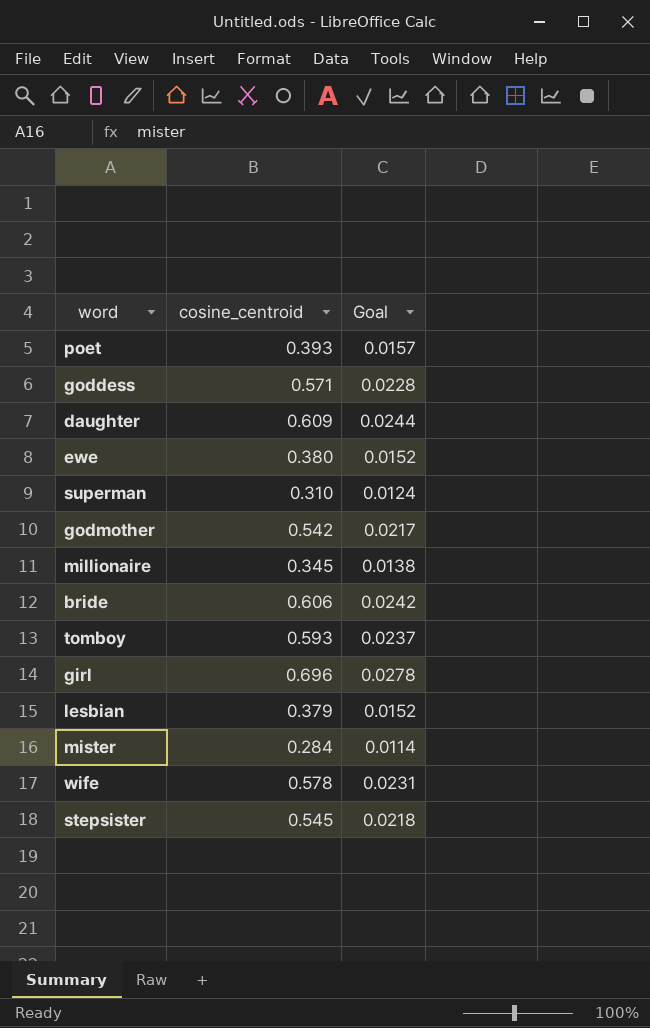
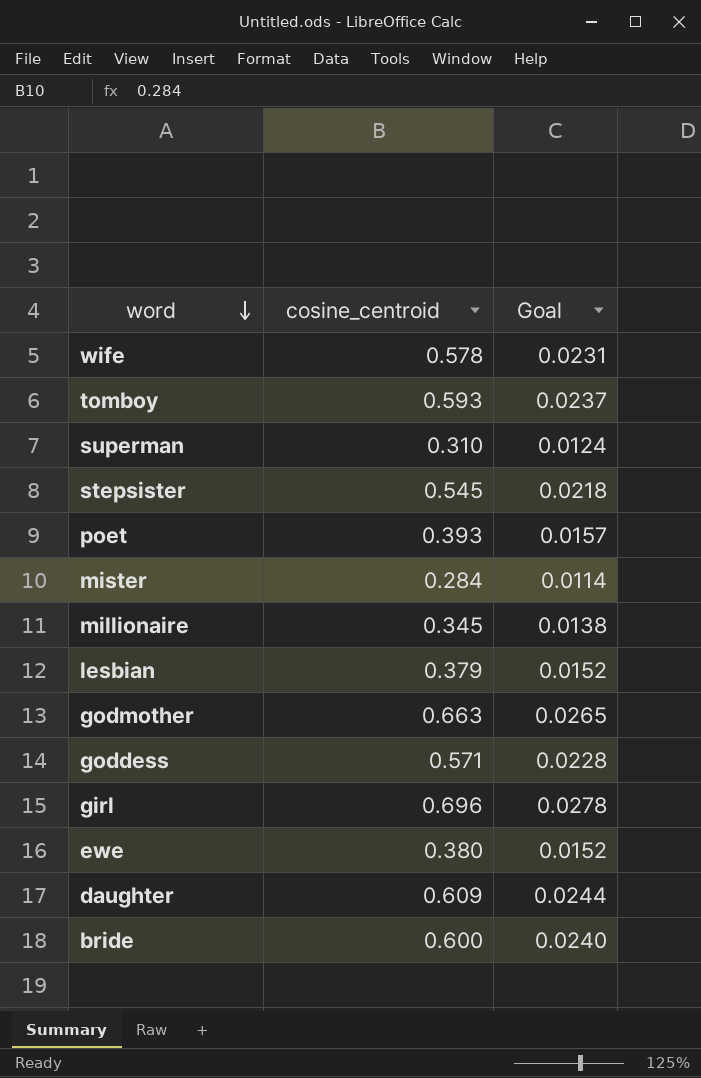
row order: none -> word descending
godmother | cosine_centroid: 0.542 -> 0.663
godmother | Goal: 0.0217 -> 0.0265
bride | cosine_centroid: 0.606 -> 0.600
bride | Goal: 0.0242 -> 0.0240

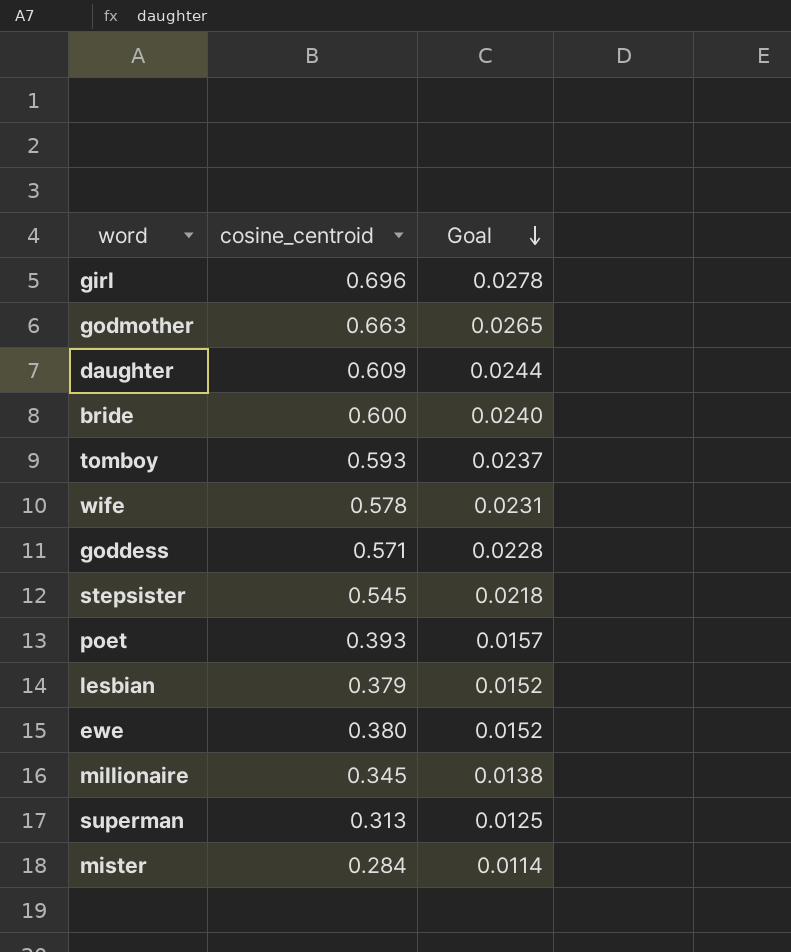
row order: word descending -> Goal descending
superman | cosine_centroid: 0.310 -> 0.313
superman | Goal: 0.0124 -> 0.0125

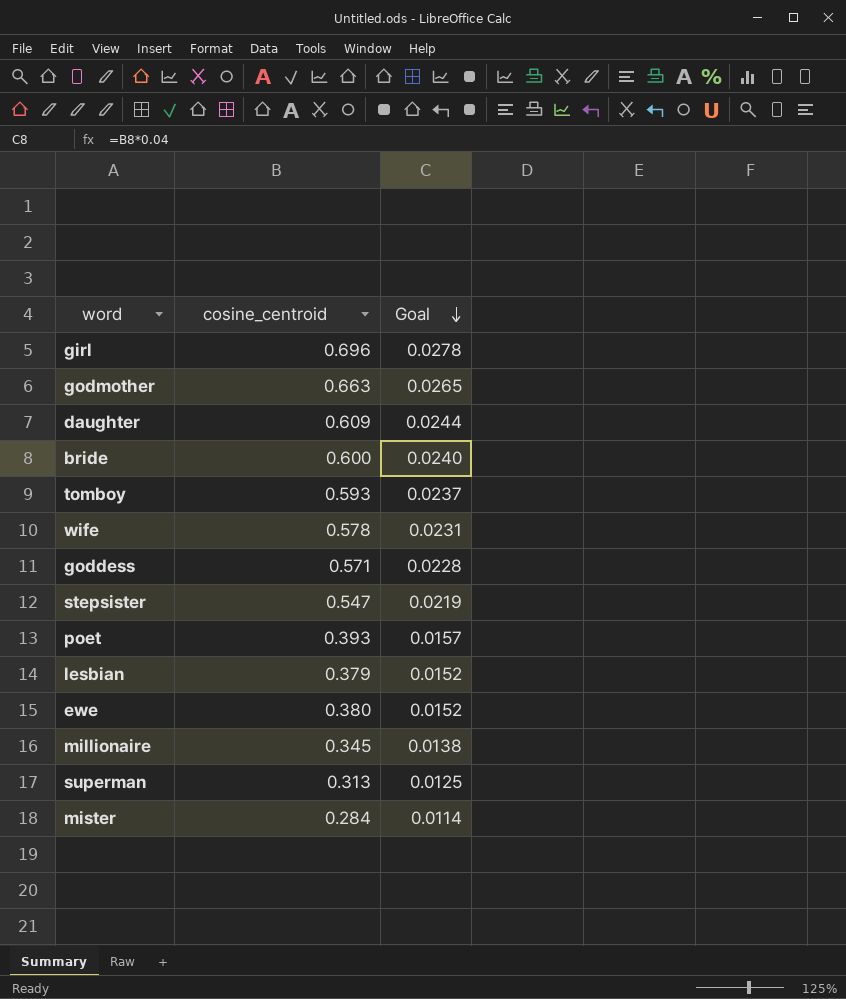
stepsister | cosine_centroid: 0.545 -> 0.547
stepsister | Goal: 0.0218 -> 0.0219

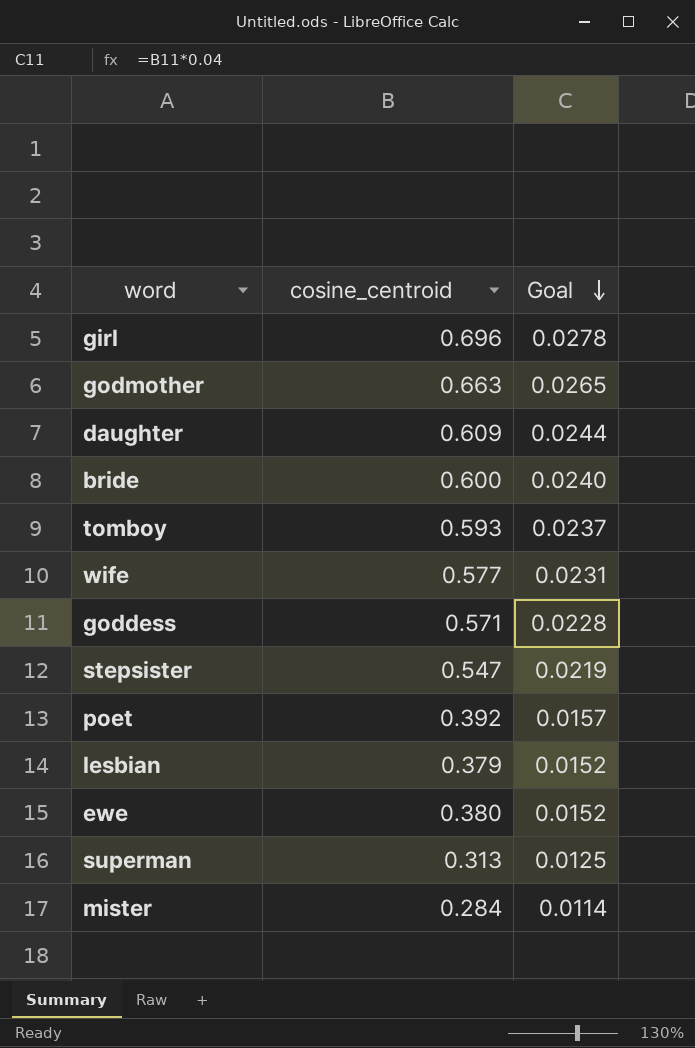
row millionaire: 0.345 | 0.0138 -> none
wife | cosine_centroid: 0.578 -> 0.577
poet | cosine_centroid: 0.393 -> 0.392

